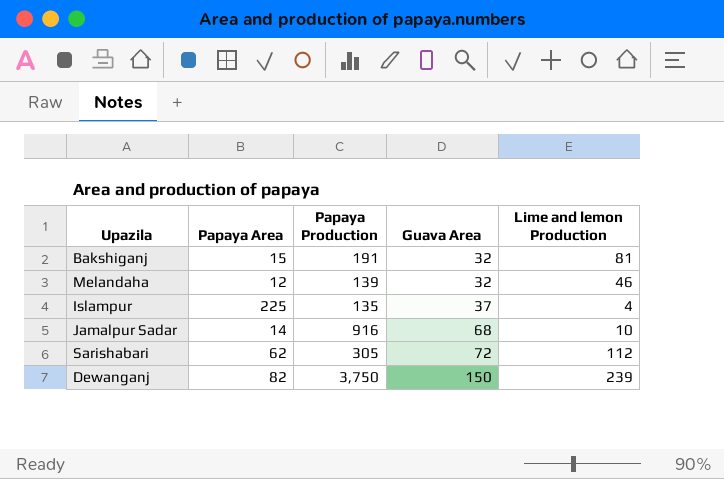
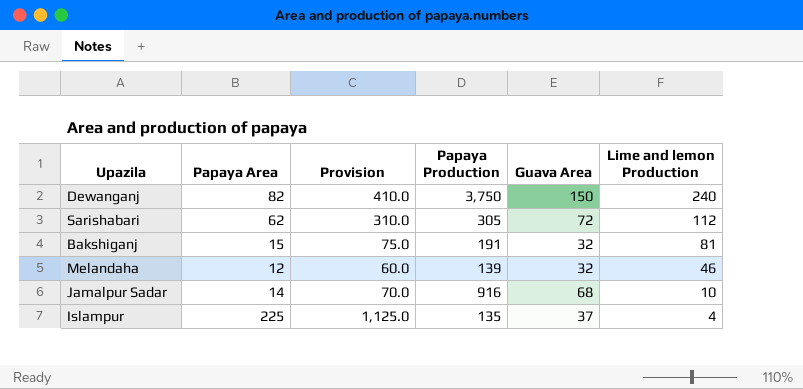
row order: Guava Area ascending -> Lime and lemon Production descending
column Provision | formula: none -> [Papaya Area] * 5
Dewanganj | Lime and lemon Production: 239 -> 240

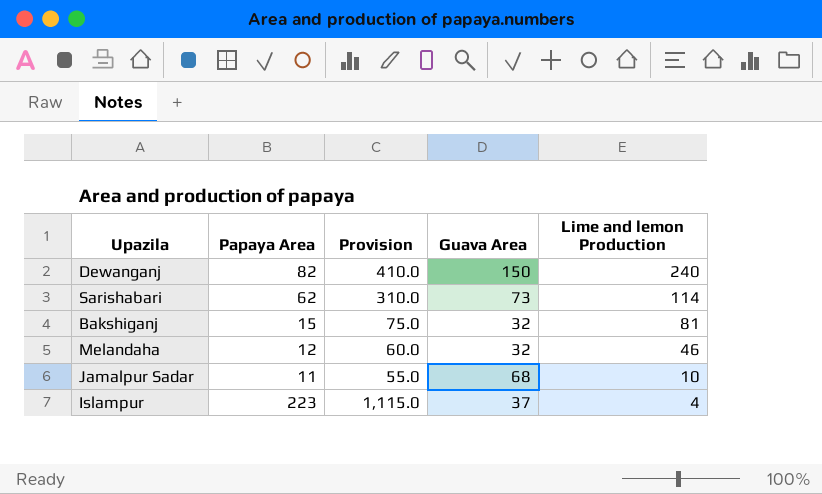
column Papaya Production | position: 4 -> none
Sarishabari | Guava Area: 72 -> 73
Sarishabari | Lime and lemon Production: 112 -> 114
Jamalpur Sadar | Papaya Area: 14 -> 11
Jamalpur Sadar | Provision: 70.0 -> 55.0
Islampur | Papaya Area: 225 -> 223
Islampur | Provision: 1,125.0 -> 1,115.0

